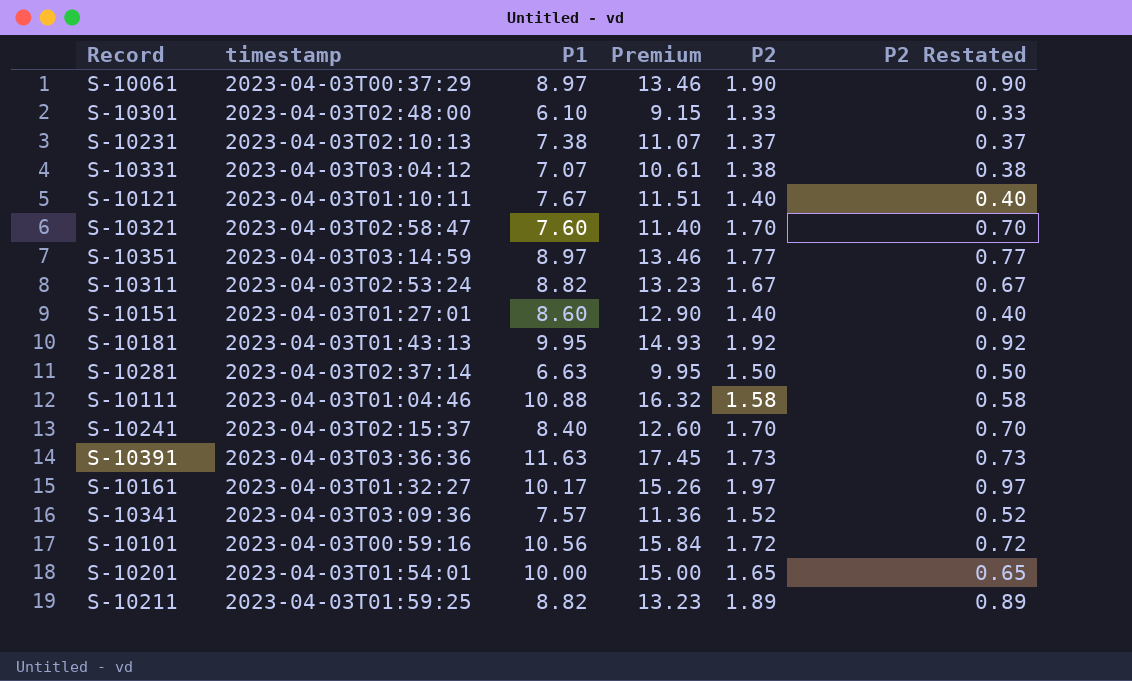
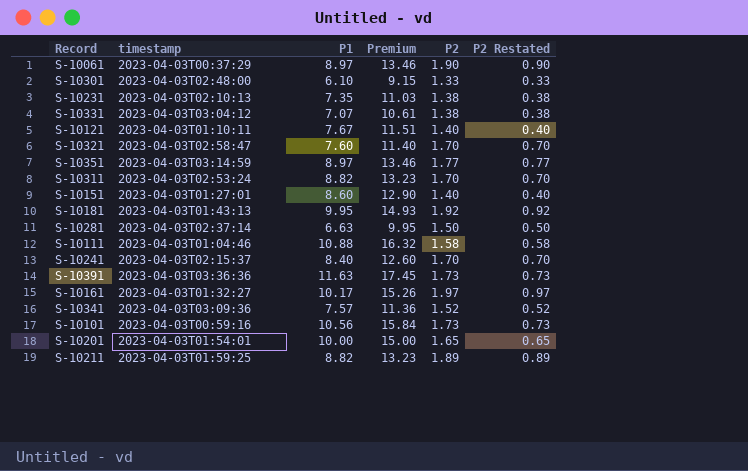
S-10231 | P1: 7.38 -> 7.35
S-10231 | Premium: 11.07 -> 11.03
S-10231 | P2: 1.37 -> 1.38
S-10231 | P2 Restated: 0.37 -> 0.38
S-10311 | P2: 1.67 -> 1.70
S-10311 | P2 Restated: 0.67 -> 0.70
S-10101 | P2: 1.72 -> 1.73
S-10101 | P2 Restated: 0.72 -> 0.73

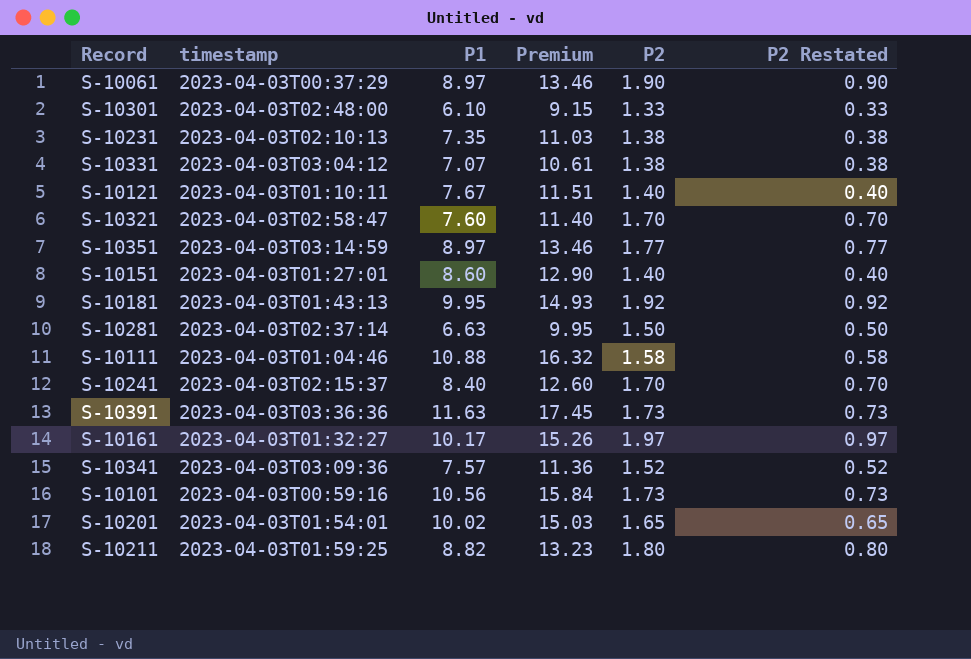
row S-10311: 2023-04-03T02:53:24 | 8.82 | 13.23 | 1.70 | 0.70 -> none
S-10201 | P1: 10.00 -> 10.02
S-10201 | Premium: 15.00 -> 15.03
S-10211 | P2: 1.89 -> 1.80
S-10211 | P2 Restated: 0.89 -> 0.80

